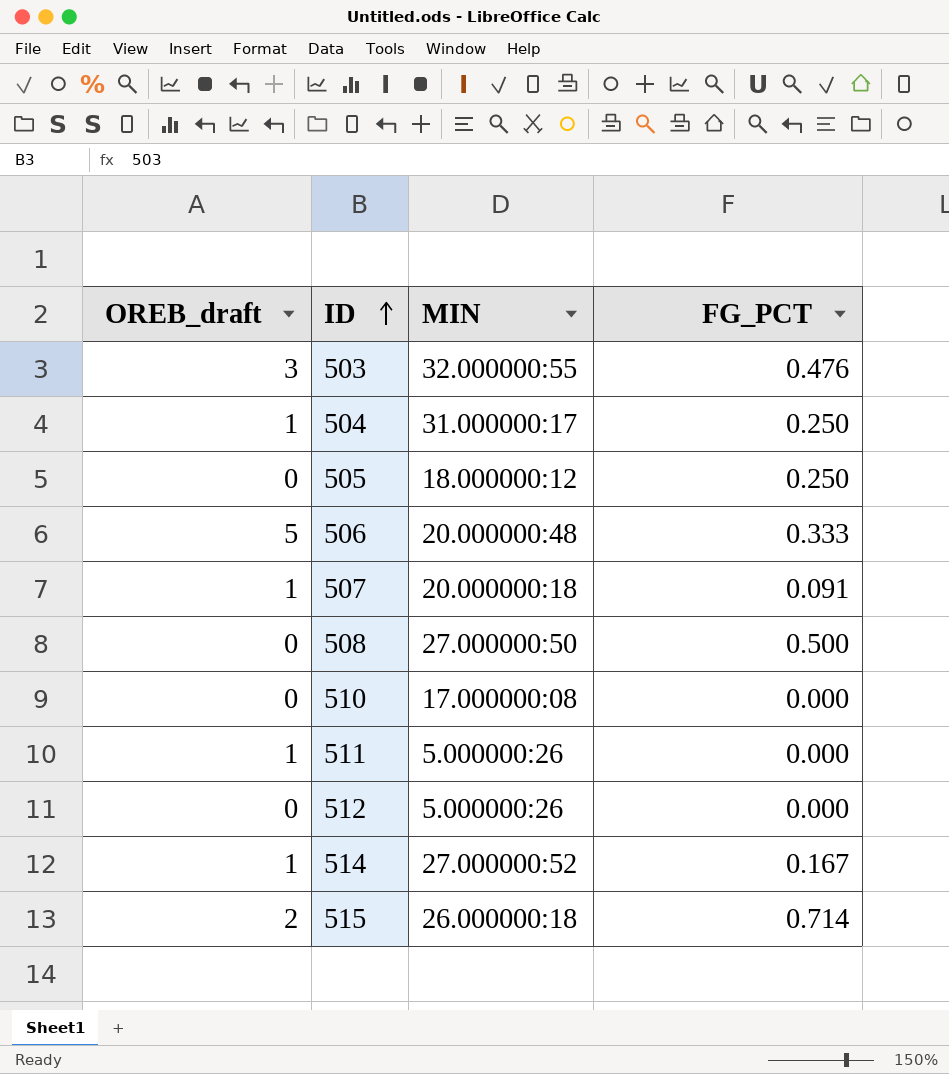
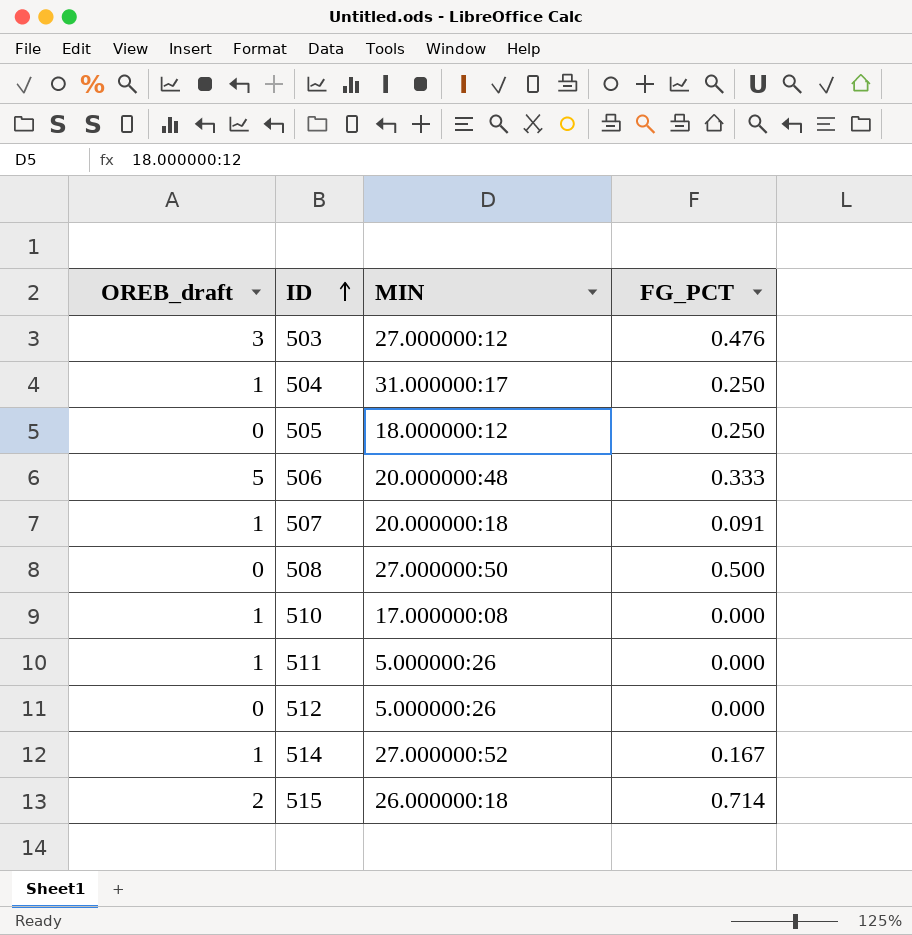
503 | MIN: 32.000000:55 -> 27.000000:12
510 | OREB_draft: 0 -> 1

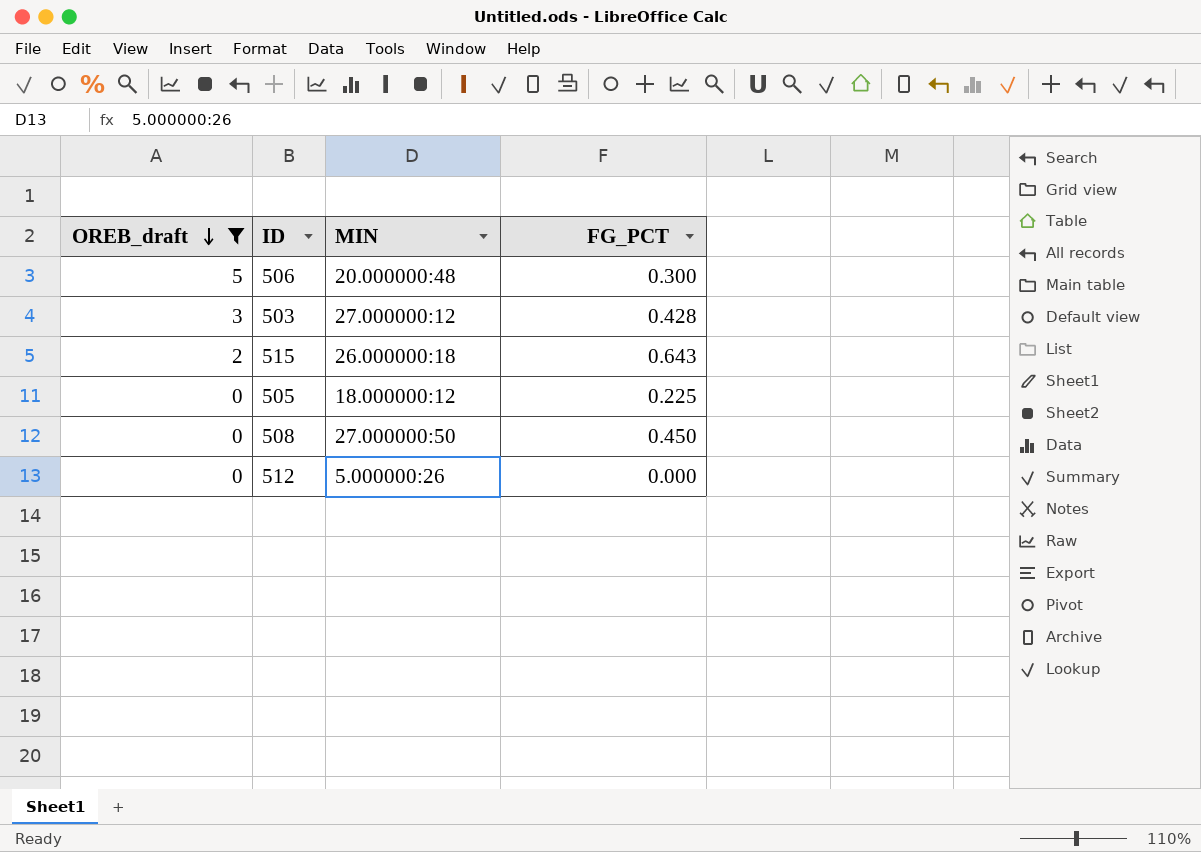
filter: none -> OREB_draft != 1
row order: ID ascending -> OREB_draft descending
506 | FG_PCT: 0.333 -> 0.300
503 | FG_PCT: 0.476 -> 0.428
515 | FG_PCT: 0.714 -> 0.643
505 | FG_PCT: 0.250 -> 0.225
508 | FG_PCT: 0.500 -> 0.450

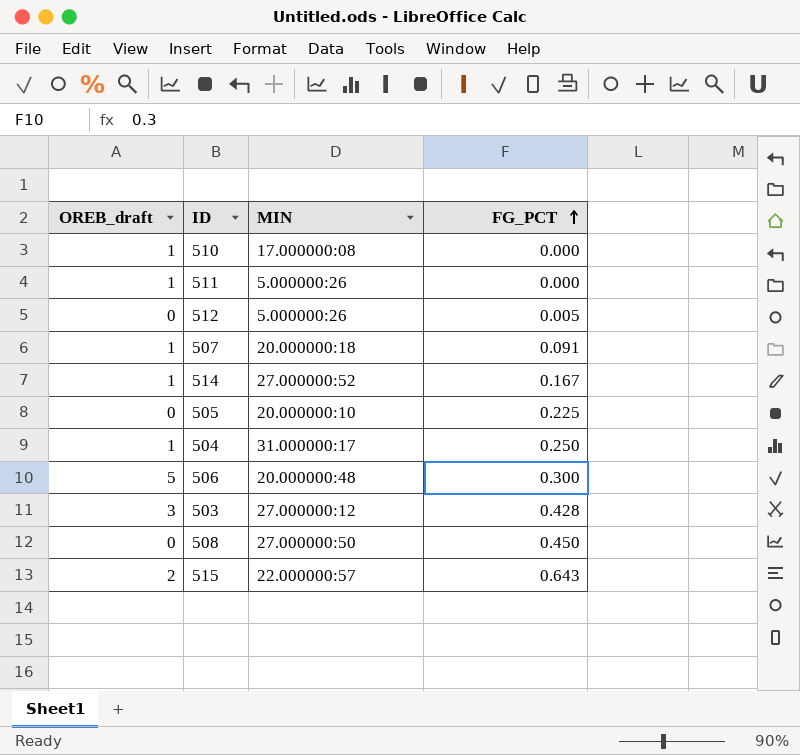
filter: OREB_draft != 1 -> none
row order: OREB_draft descending -> FG_PCT ascending
512 | FG_PCT: 0.000 -> 0.005
505 | MIN: 18.000000:12 -> 20.000000:10
515 | MIN: 26.000000:18 -> 22.000000:57

